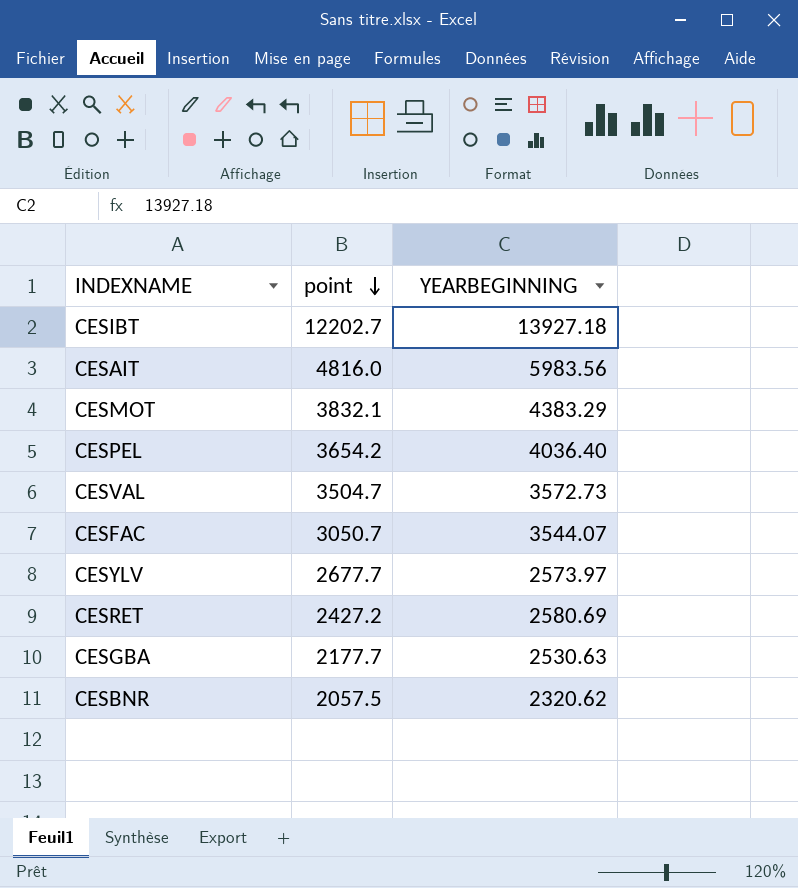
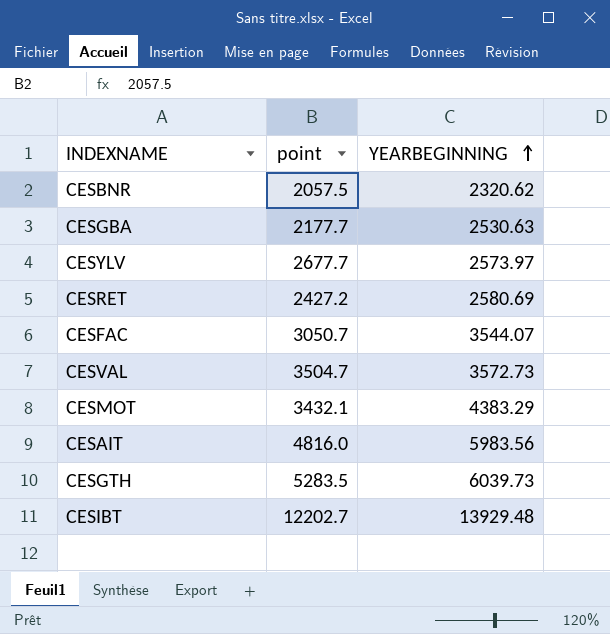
row order: point descending -> YEARBEGINNING ascending
row CESPEL: 3654.2 | 4036.40 -> none
CESMOT | point: 3832.1 -> 3432.1
row CESGTH: none -> 5283.5 | 6039.73
CESIBT | YEARBEGINNING: 13927.18 -> 13929.48

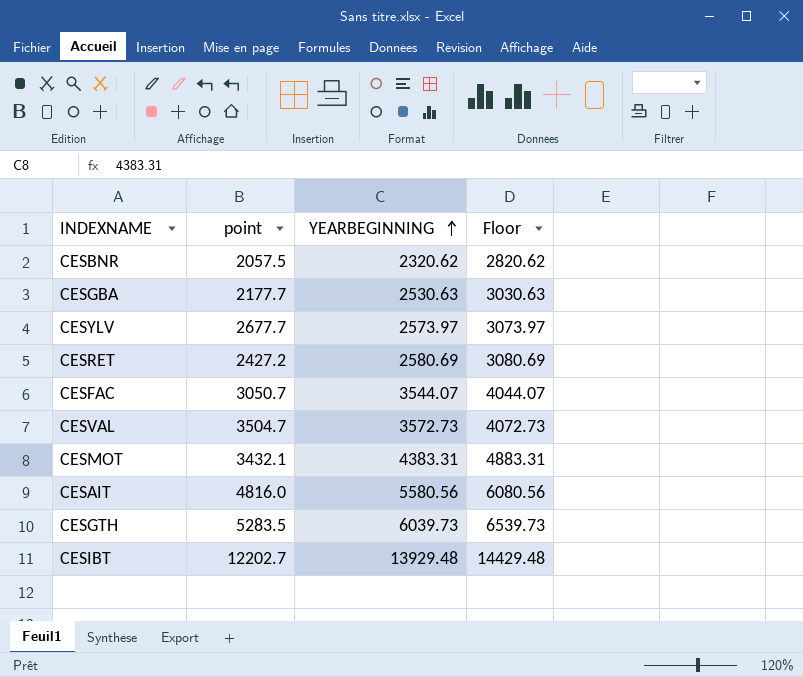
column Floor | formula: none -> [YEARBEGINNING] + 500
CESMOT | YEARBEGINNING: 4383.29 -> 4383.31
CESAIT | YEARBEGINNING: 5983.56 -> 5580.56

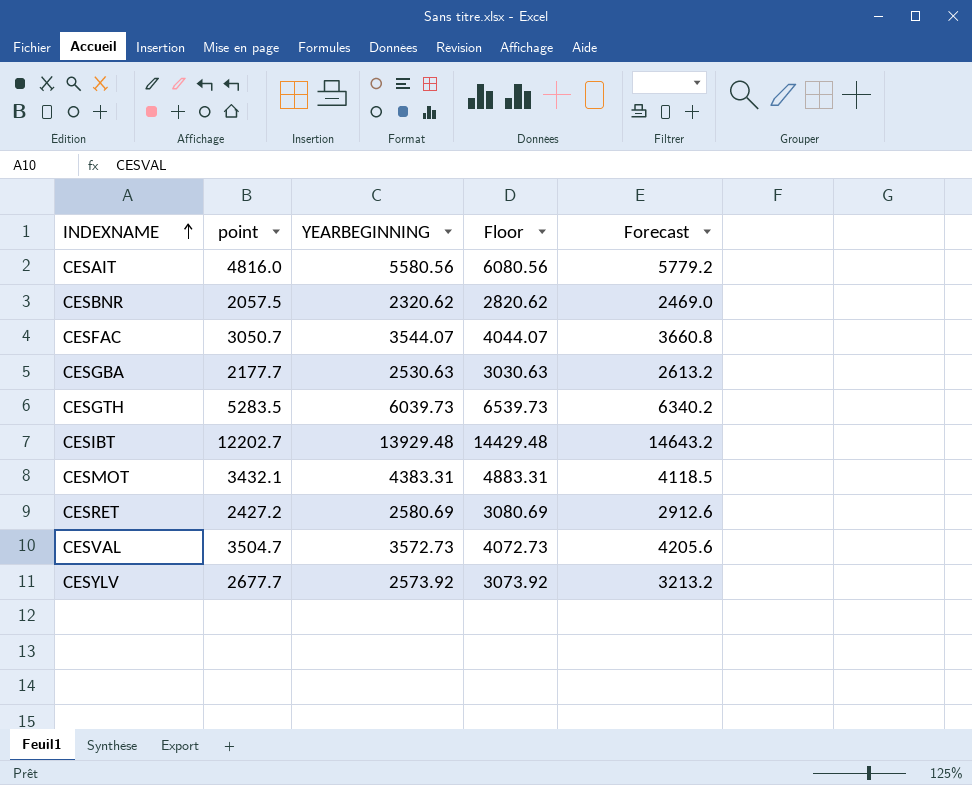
row order: YEARBEGINNING ascending -> INDEXNAME ascending
column Forecast | formula: none -> [point] * 1.2
CESYLV | YEARBEGINNING: 2573.97 -> 2573.92
CESYLV | Floor: 3073.97 -> 3073.92

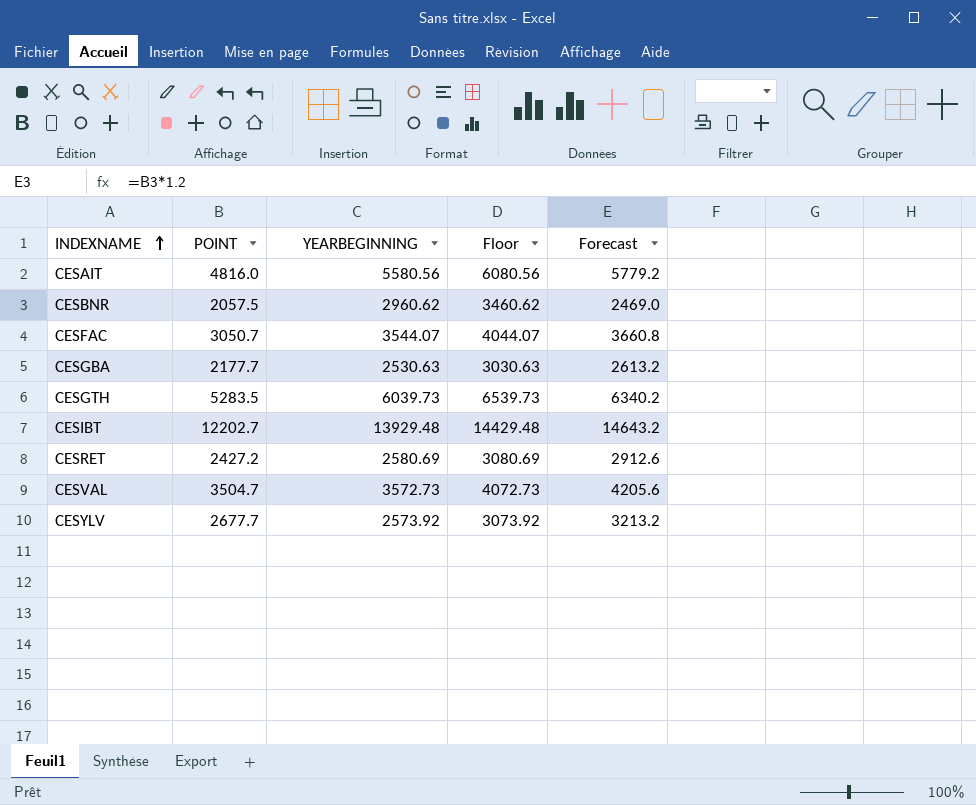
column name: point -> POINT
row CESMOT: 3432.1 | 4383.31 | 4883.31 | 4118.5 -> none
CESBNR | YEARBEGINNING: 2320.62 -> 2960.62
CESBNR | Floor: 2820.62 -> 3460.62

